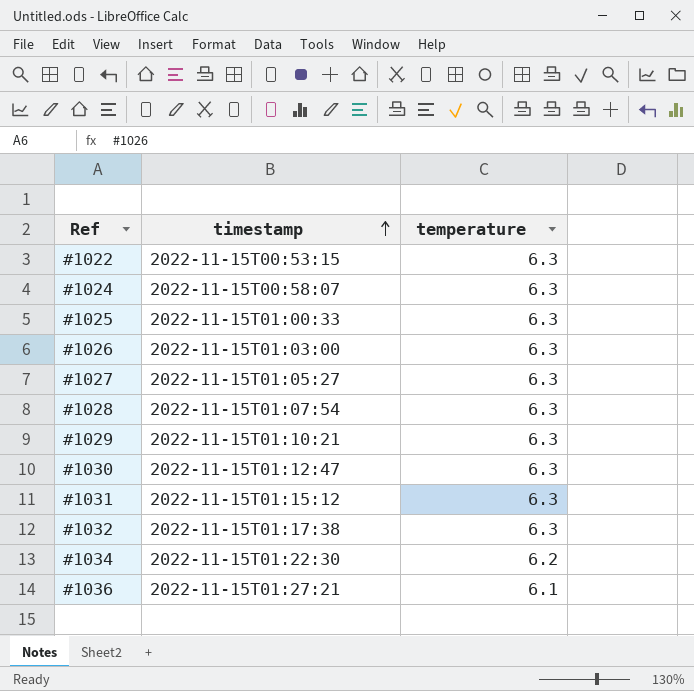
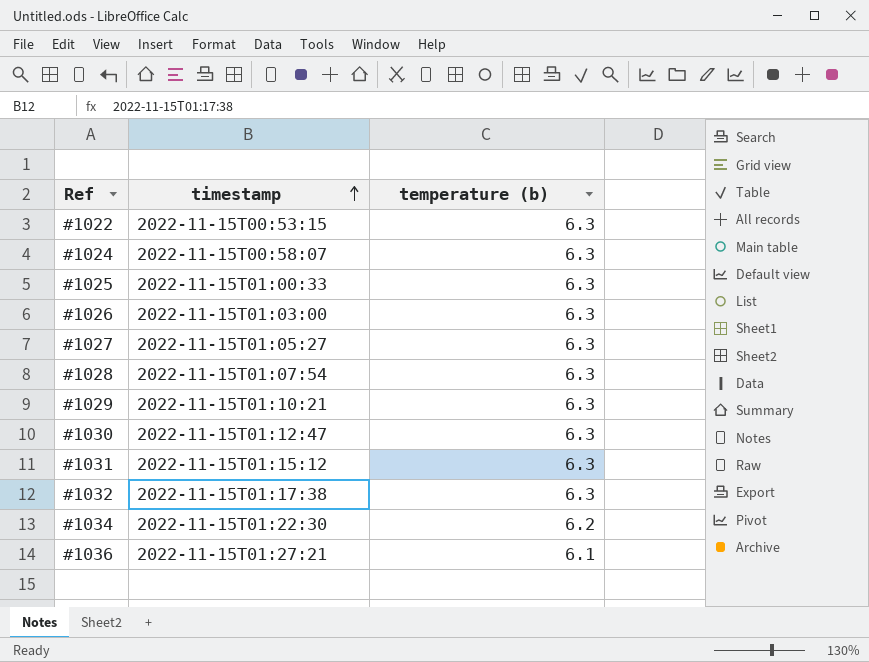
column name: temperature -> temperature (b)

